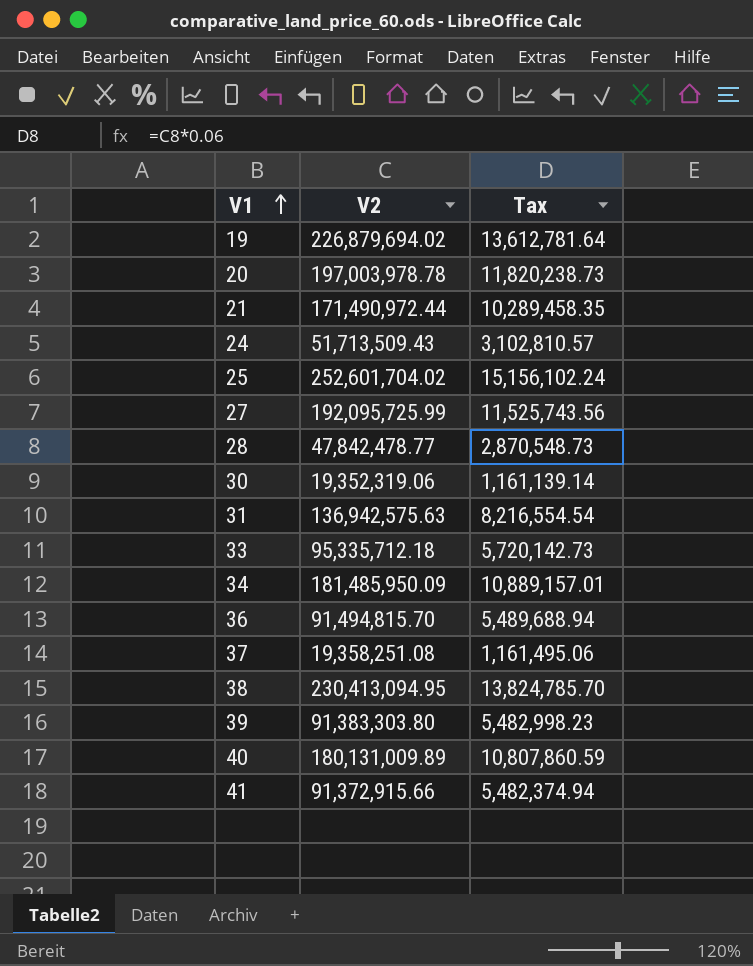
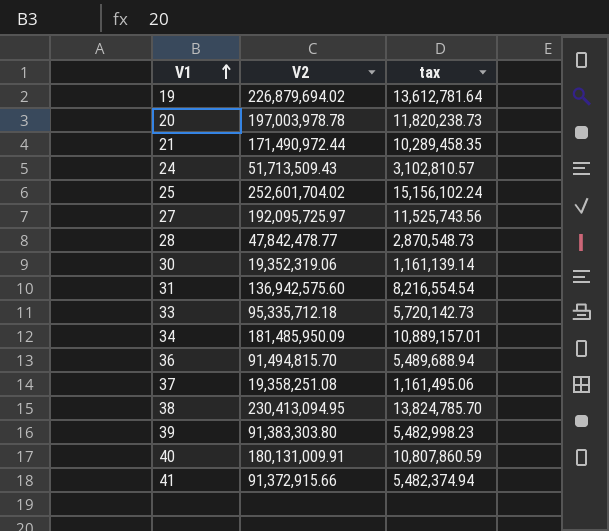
column name: Tax -> tax
27 | V2: 192,095,725.99 -> 192,095,725.97
31 | V2: 136,942,575.63 -> 136,942,575.60
40 | V2: 180,131,009.89 -> 180,131,009.91

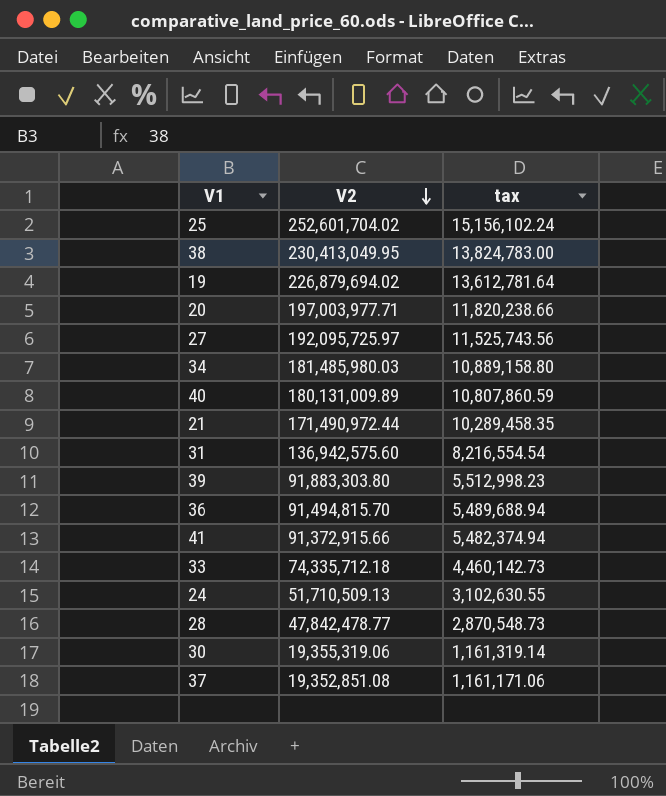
row order: V1 ascending -> V2 descending
38 | V2: 230,413,094.95 -> 230,413,049.95
38 | tax: 13,824,785.70 -> 13,824,783.00
20 | V2: 197,003,978.78 -> 197,003,977.71
20 | tax: 11,820,238.73 -> 11,820,238.66
34 | V2: 181,485,950.09 -> 181,485,980.03
34 | tax: 10,889,157.01 -> 10,889,158.80
40 | V2: 180,131,009.91 -> 180,131,009.89
39 | V2: 91,383,303.80 -> 91,883,303.80
39 | tax: 5,482,998.23 -> 5,512,998.23
33 | V2: 95,335,712.18 -> 74,335,712.18
33 | tax: 5,720,142.73 -> 4,460,142.73
24 | V2: 51,713,509.43 -> 51,710,509.13
24 | tax: 3,102,810.57 -> 3,102,630.55
30 | V2: 19,352,319.06 -> 19,355,319.06
30 | tax: 1,161,139.14 -> 1,161,319.14
37 | V2: 19,358,251.08 -> 19,352,851.08
37 | tax: 1,161,495.06 -> 1,161,171.06

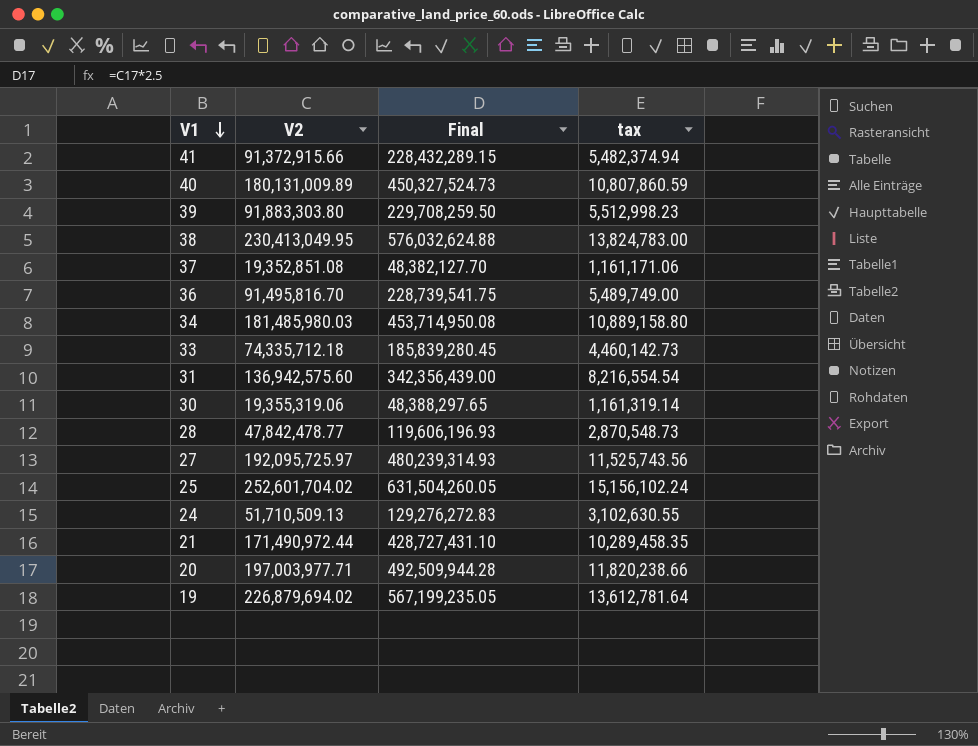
row order: V2 descending -> V1 descending
column Final | formula: none -> [V2] * 2.5
36 | V2: 91,494,815.70 -> 91,495,816.70
36 | tax: 5,489,688.94 -> 5,489,749.00

